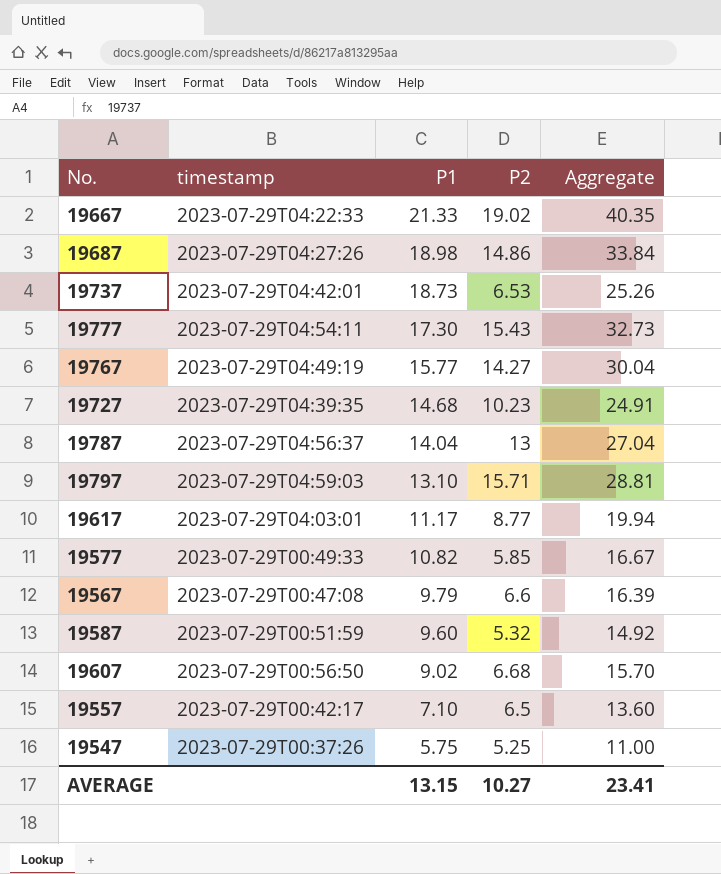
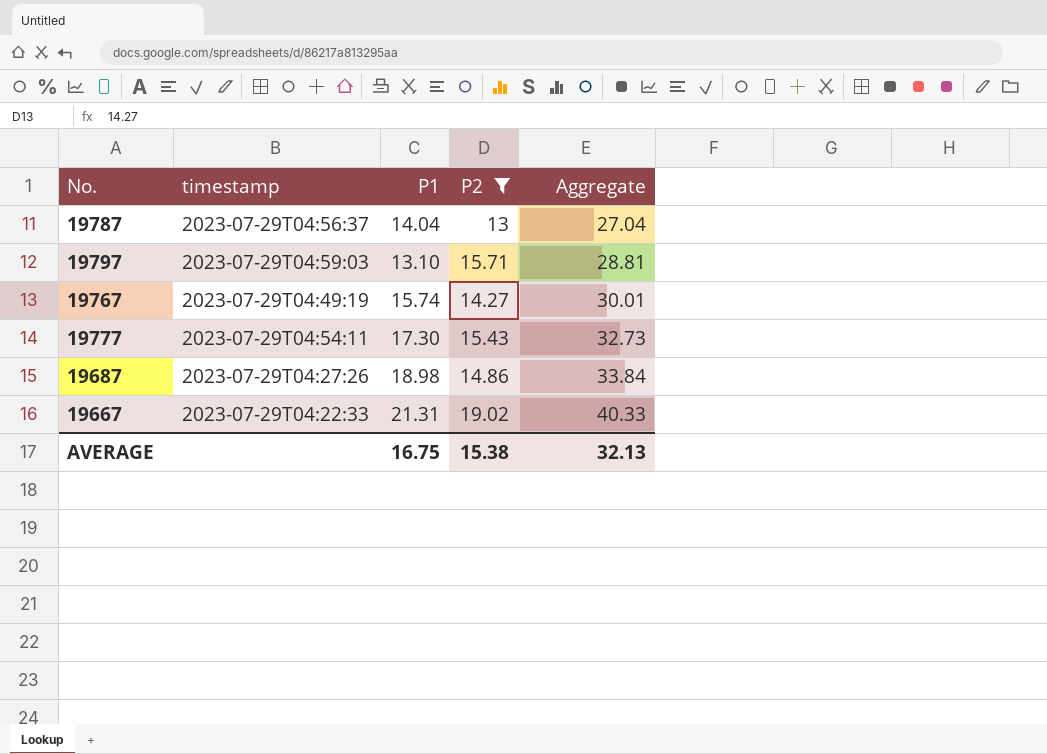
filter: none -> P2 >= 13
row order: P1 descending -> Aggregate ascending
19767 | P1: 15.77 -> 15.74
19767 | Aggregate: 30.04 -> 30.01
19667 | P1: 21.33 -> 21.31
19667 | Aggregate: 40.35 -> 40.33
AVERAGE | P1: 13.15 -> 16.75
AVERAGE | P2: 10.27 -> 15.38
AVERAGE | Aggregate: 23.41 -> 32.13

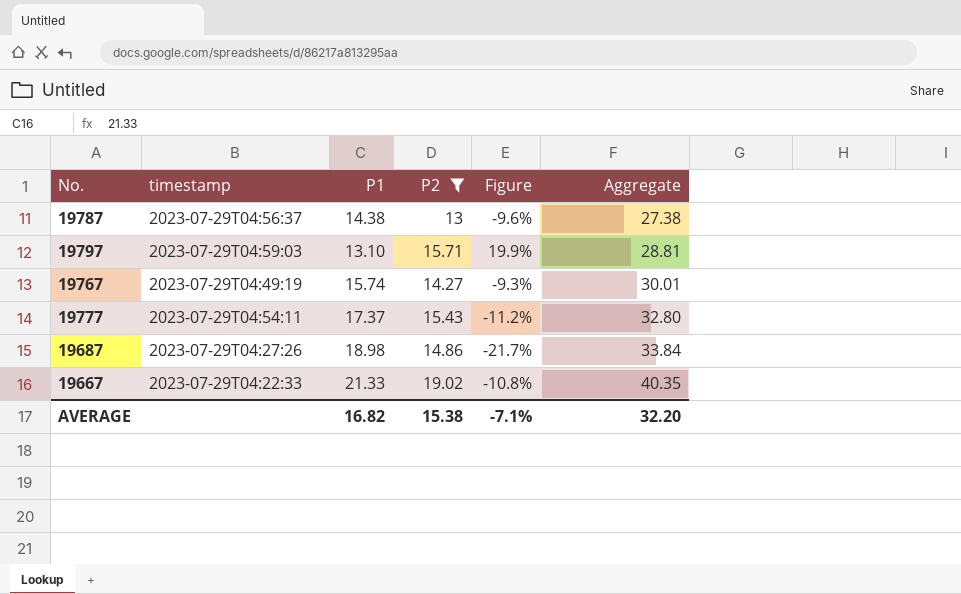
column Figure | formula: none -> ([P2] - [P1]) / [P1]
19787 | P1: 14.04 -> 14.38
19787 | Aggregate: 27.04 -> 27.38
19777 | P1: 17.30 -> 17.37
19777 | Aggregate: 32.73 -> 32.80
19667 | P1: 21.31 -> 21.33
19667 | Aggregate: 40.33 -> 40.35
AVERAGE | P1: 16.75 -> 16.82
AVERAGE | Aggregate: 32.13 -> 32.20

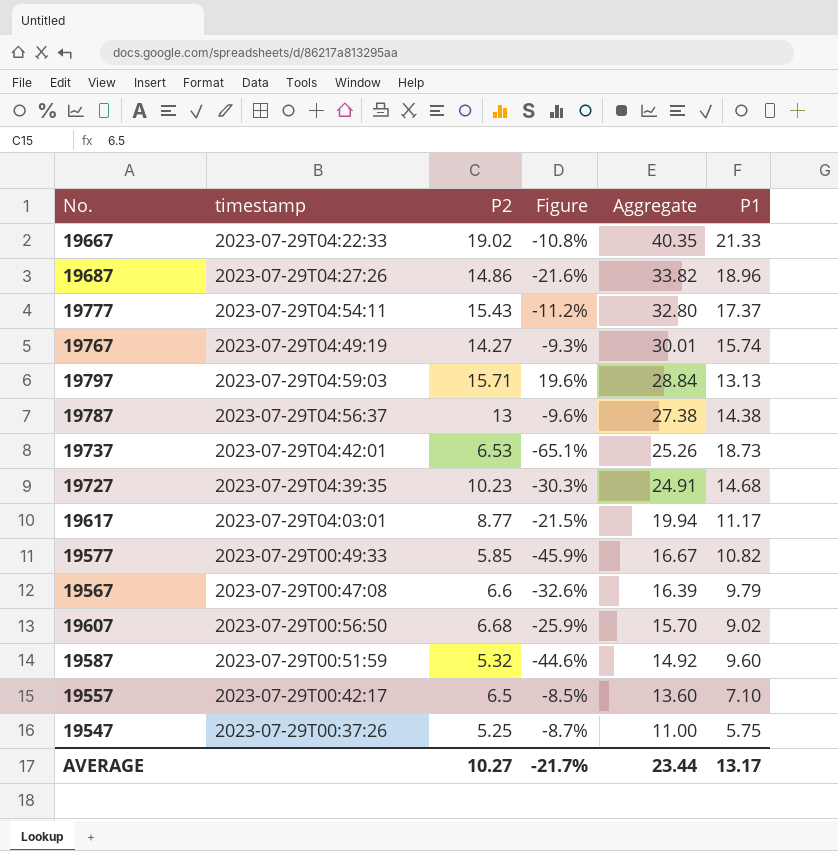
filter: P2 >= 13 -> none
row order: Aggregate ascending -> Aggregate descending
column P1 | position: 3 -> 6
19687 | Figure: -21.7% -> -21.6%
19687 | Aggregate: 33.84 -> 33.82
19687 | P1: 18.98 -> 18.96
19797 | Figure: 19.9% -> 19.6%
19797 | Aggregate: 28.81 -> 28.84
19797 | P1: 13.10 -> 13.13
AVERAGE | P2: 15.38 -> 10.27
AVERAGE | Figure: -7.1% -> -21.7%
AVERAGE | Aggregate: 32.20 -> 23.44
AVERAGE | P1: 16.82 -> 13.17

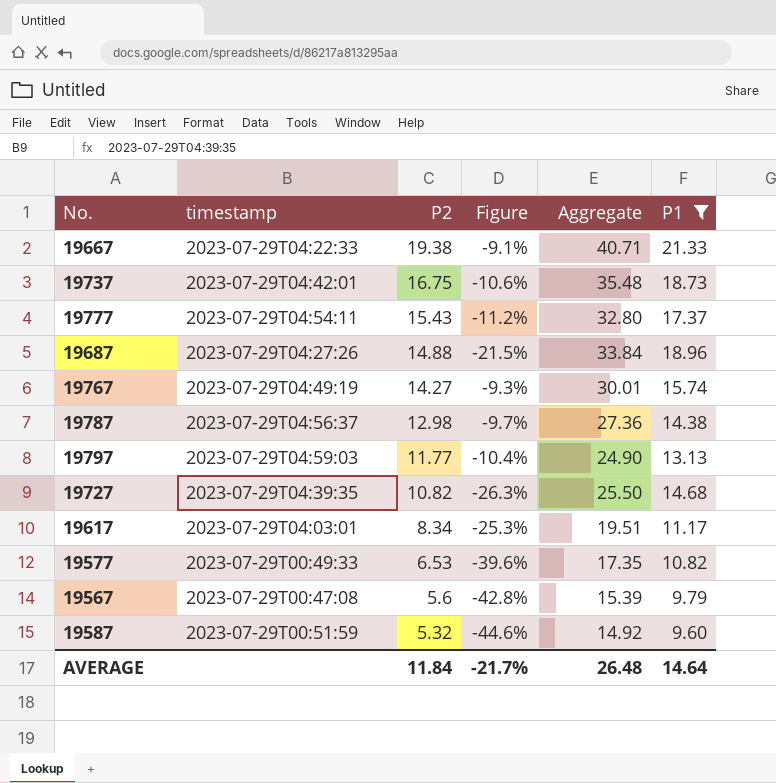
filter: none -> P1 >= 9.60
row order: Aggregate descending -> P2 descending
19667 | P2: 19.02 -> 19.38
19667 | Figure: -10.8% -> -9.1%
19667 | Aggregate: 40.35 -> 40.71
19737 | P2: 6.53 -> 16.75
19737 | Figure: -65.1% -> -10.6%
19737 | Aggregate: 25.26 -> 35.48
19687 | P2: 14.86 -> 14.88
19687 | Figure: -21.6% -> -21.5%
19687 | Aggregate: 33.82 -> 33.84
19787 | P2: 13 -> 12.98
19787 | Figure: -9.6% -> -9.7%
19787 | Aggregate: 27.38 -> 27.36
19797 | P2: 15.71 -> 11.77
19797 | Figure: 19.6% -> -10.4%
19797 | Aggregate: 28.84 -> 24.90
19727 | P2: 10.23 -> 10.82
19727 | Figure: -30.3% -> -26.3%
19727 | Aggregate: 24.91 -> 25.50
19617 | P2: 8.77 -> 8.34
19617 | Figure: -21.5% -> -25.3%
19617 | Aggregate: 19.94 -> 19.51
19577 | P2: 5.85 -> 6.53
19577 | Figure: -45.9% -> -39.6%
19577 | Aggregate: 16.67 -> 17.35
19567 | P2: 6.6 -> 5.6
19567 | Figure: -32.6% -> -42.8%
19567 | Aggregate: 16.39 -> 15.39
AVERAGE | P2: 10.27 -> 11.84
AVERAGE | Aggregate: 23.44 -> 26.48
AVERAGE | P1: 13.17 -> 14.64

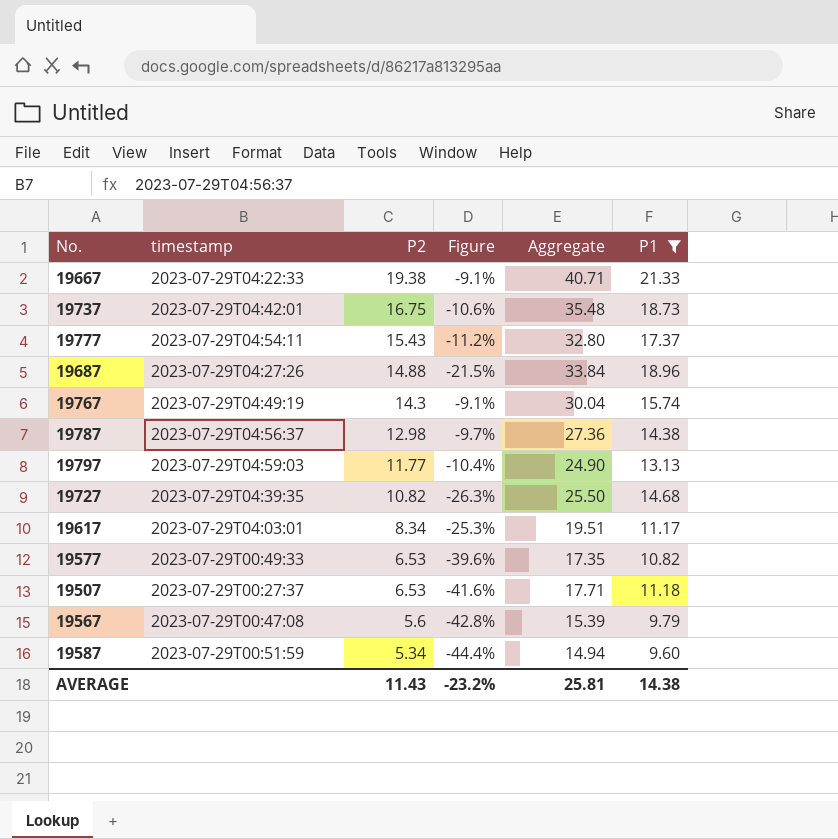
19767 | P2: 14.27 -> 14.3
19767 | Figure: -9.3% -> -9.1%
19767 | Aggregate: 30.01 -> 30.04
row 19507: none -> 2023-07-29T00:27:37 | 6.53 | -41.6% | 17.71 | 11.18
19587 | P2: 5.32 -> 5.34
19587 | Figure: -44.6% -> -44.4%
19587 | Aggregate: 14.92 -> 14.94
AVERAGE | P2: 11.84 -> 11.43
AVERAGE | Figure: -21.7% -> -23.2%
AVERAGE | Aggregate: 26.48 -> 25.81
AVERAGE | P1: 14.64 -> 14.38

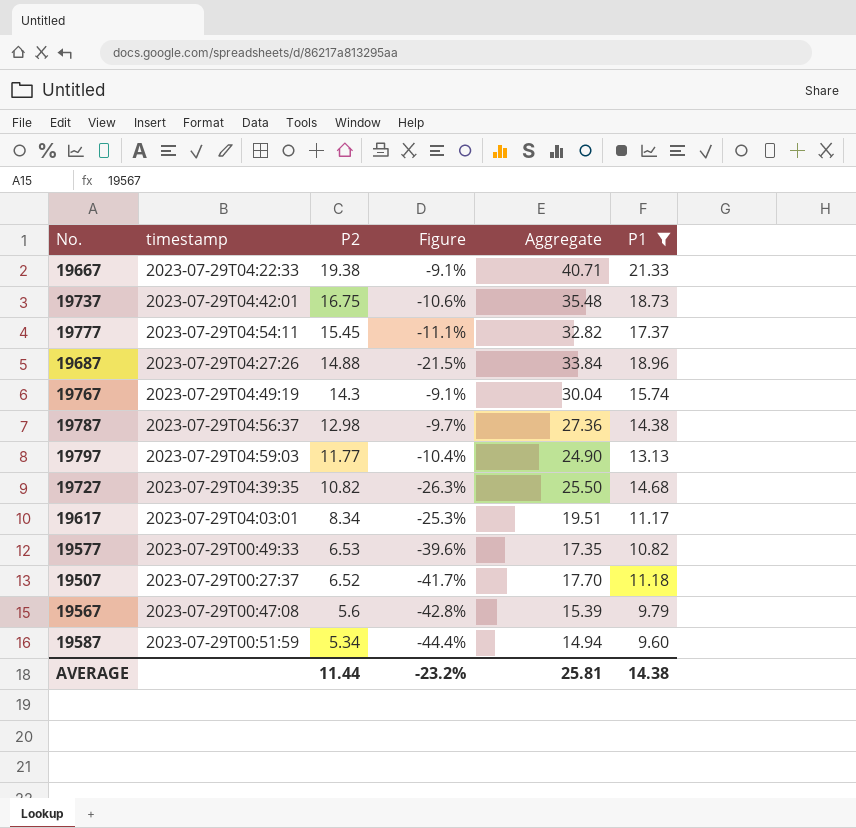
19777 | P2: 15.43 -> 15.45
19777 | Figure: -11.2% -> -11.1%
19777 | Aggregate: 32.80 -> 32.82
19507 | P2: 6.53 -> 6.52
19507 | Figure: -41.6% -> -41.7%
19507 | Aggregate: 17.71 -> 17.70
AVERAGE | P2: 11.43 -> 11.44

